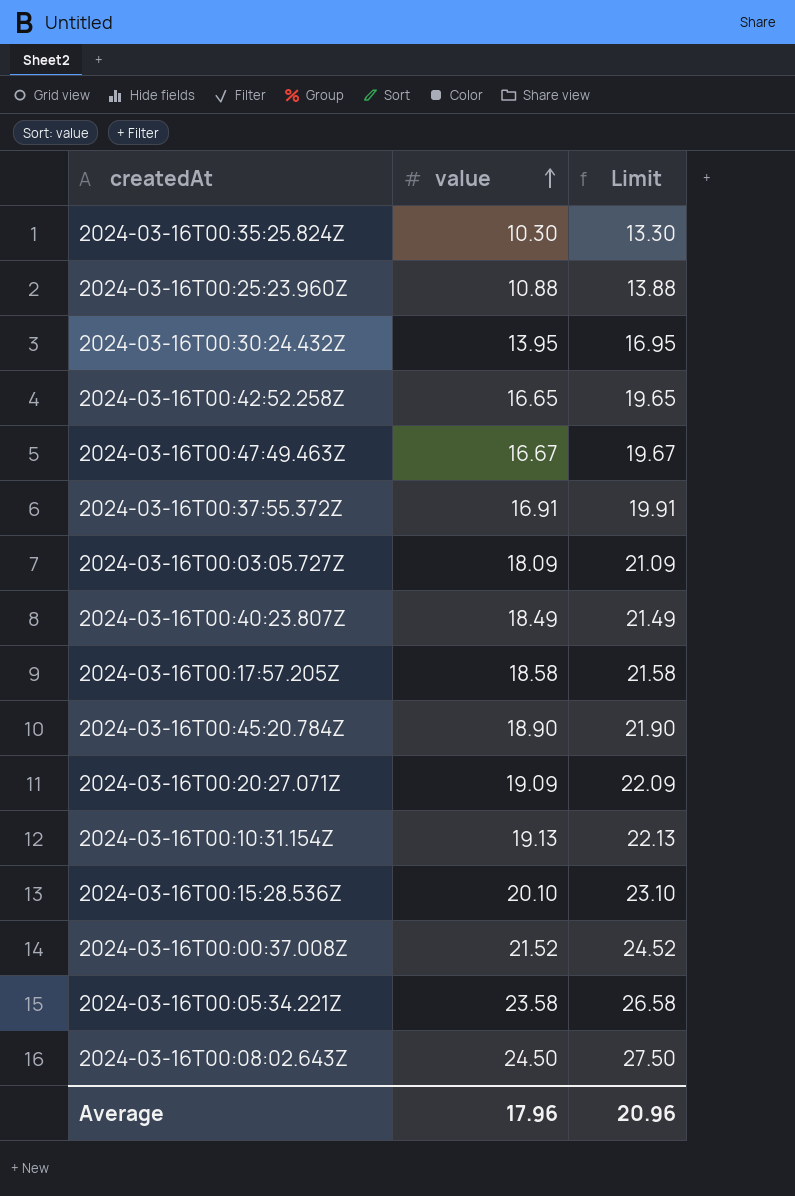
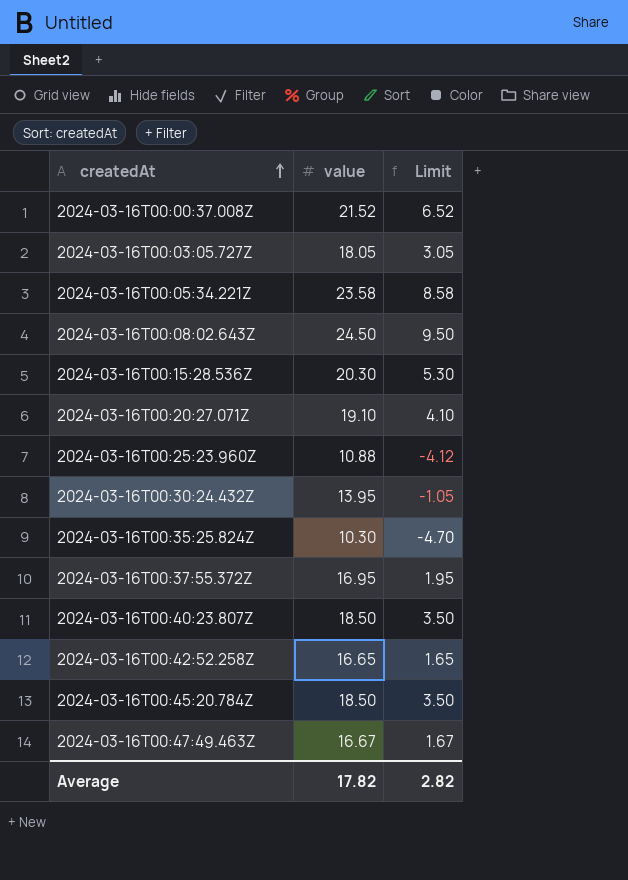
row order: value ascending -> createdAt ascending
column Limit | formula: [value] + 3 -> [value] - 15
row 2024-03-16T00:17:57.205Z: 18.58 | 21.58 -> none
row 2024-03-16T00:10:31.154Z: 19.13 | 22.13 -> none
2024-03-16T00:03:05.727Z | value: 18.09 -> 18.05
2024-03-16T00:15:28.536Z | value: 20.10 -> 20.30
2024-03-16T00:20:27.071Z | value: 19.09 -> 19.10
2024-03-16T00:37:55.372Z | value: 16.91 -> 16.95
2024-03-16T00:40:23.807Z | value: 18.49 -> 18.50
2024-03-16T00:45:20.784Z | value: 18.90 -> 18.50
Average | value: 17.96 -> 17.82
Average | Limit: 20.96 -> 2.82

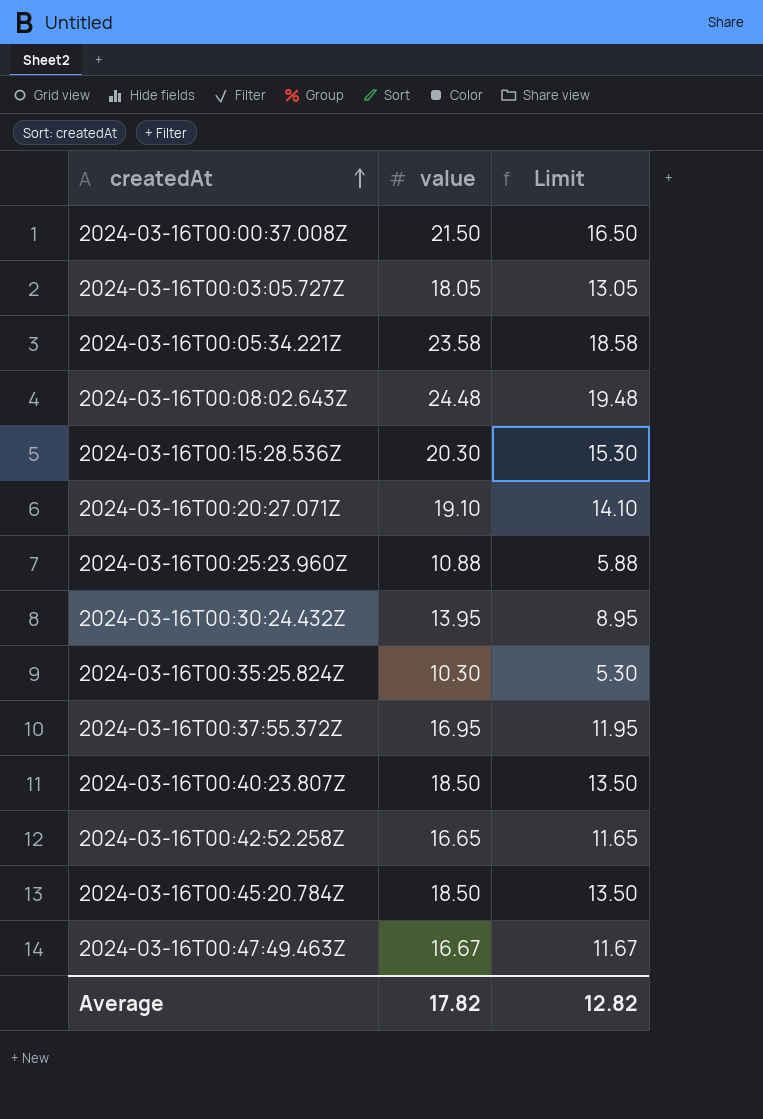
column Limit | formula: [value] - 15 -> [value] - 5
2024-03-16T00:00:37.008Z | value: 21.52 -> 21.50
2024-03-16T00:08:02.643Z | value: 24.50 -> 24.48
Average | Limit: 2.82 -> 12.82

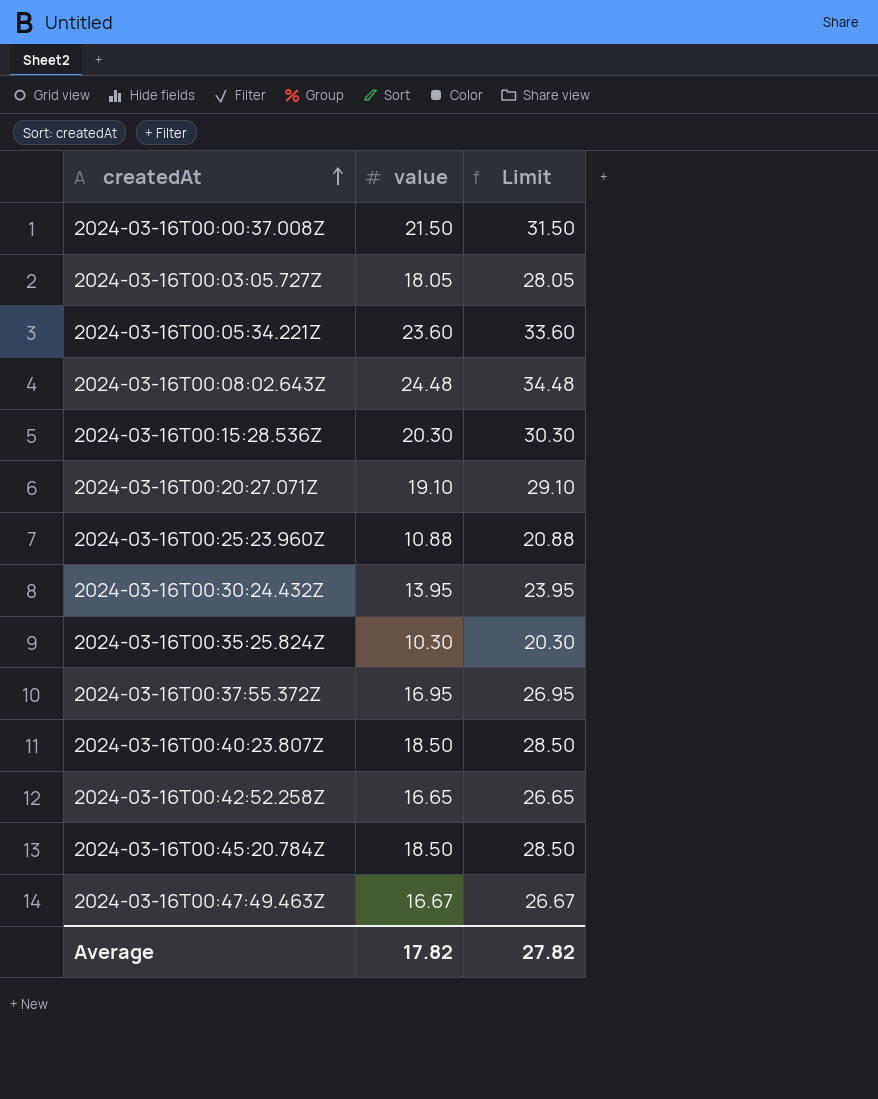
column Limit | formula: [value] - 5 -> [value] + 10
2024-03-16T00:05:34.221Z | value: 23.58 -> 23.60
Average | Limit: 12.82 -> 27.82

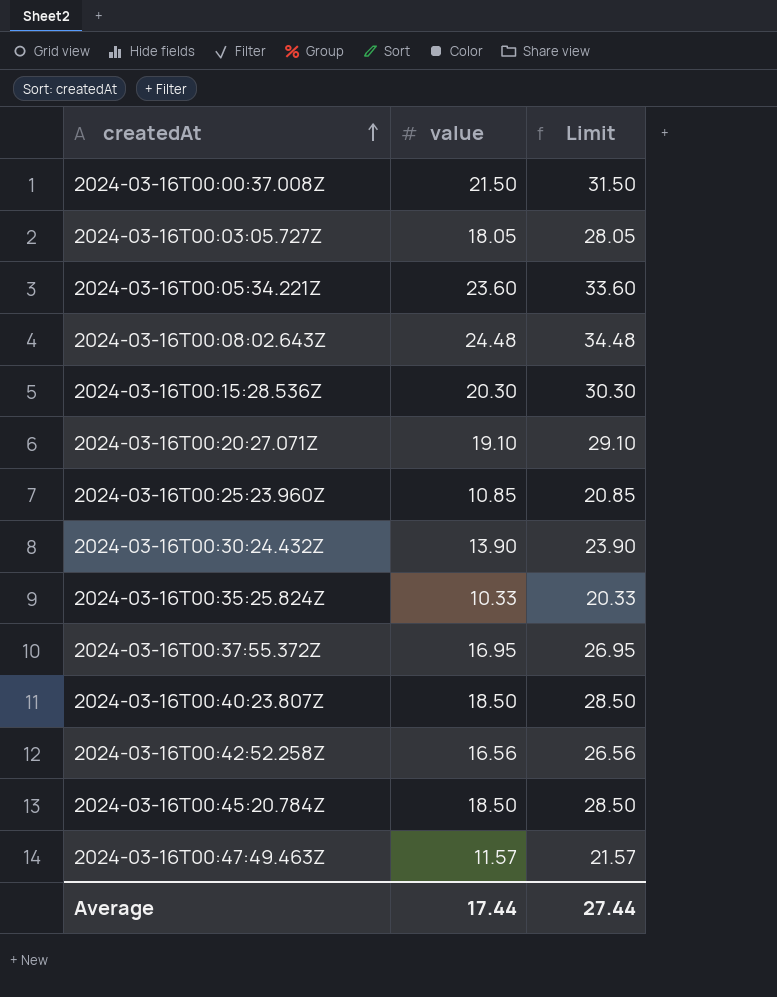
2024-03-16T00:25:23.960Z | value: 10.88 -> 10.85
2024-03-16T00:25:23.960Z | Limit: 20.88 -> 20.85
2024-03-16T00:30:24.432Z | value: 13.95 -> 13.90
2024-03-16T00:30:24.432Z | Limit: 23.95 -> 23.90
2024-03-16T00:35:25.824Z | value: 10.30 -> 10.33
2024-03-16T00:35:25.824Z | Limit: 20.30 -> 20.33
2024-03-16T00:42:52.258Z | value: 16.65 -> 16.56
2024-03-16T00:42:52.258Z | Limit: 26.65 -> 26.56
2024-03-16T00:47:49.463Z | value: 16.67 -> 11.57
2024-03-16T00:47:49.463Z | Limit: 26.67 -> 21.57
Average | value: 17.82 -> 17.44
Average | Limit: 27.82 -> 27.44

